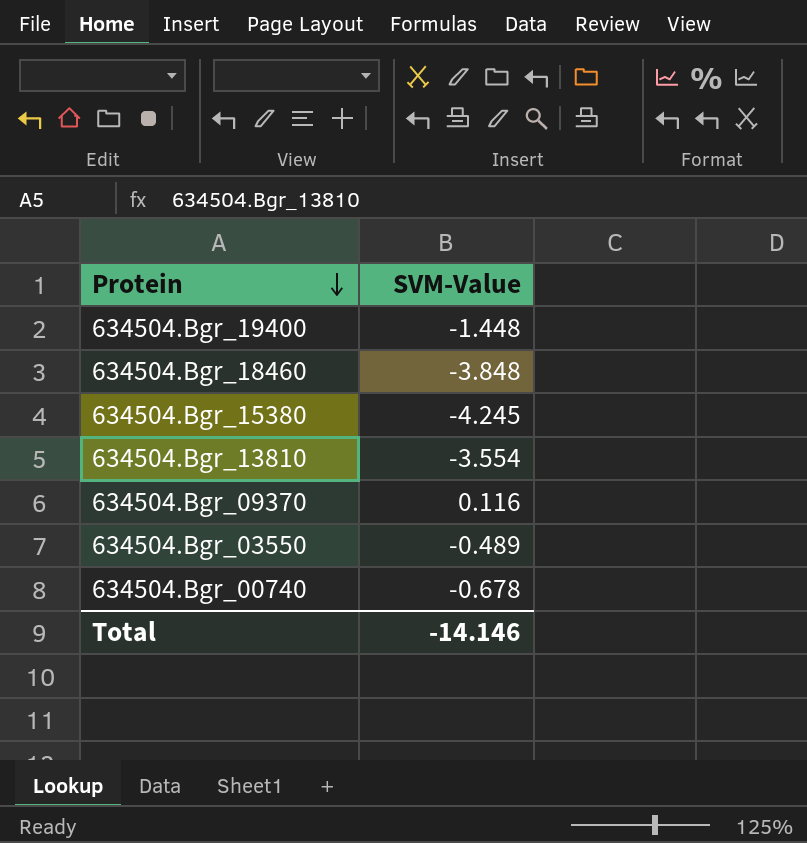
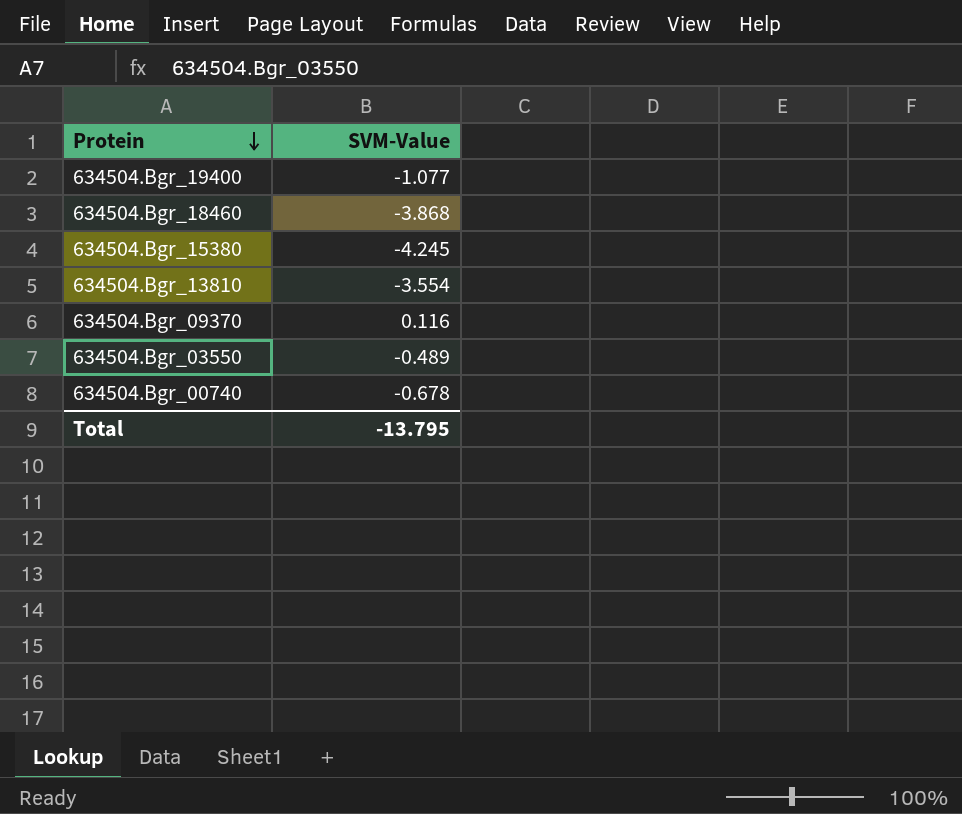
634504.Bgr_19400 | SVM-Value: -1.448 -> -1.077
634504.Bgr_18460 | SVM-Value: -3.848 -> -3.868
Total | SVM-Value: -14.146 -> -13.795

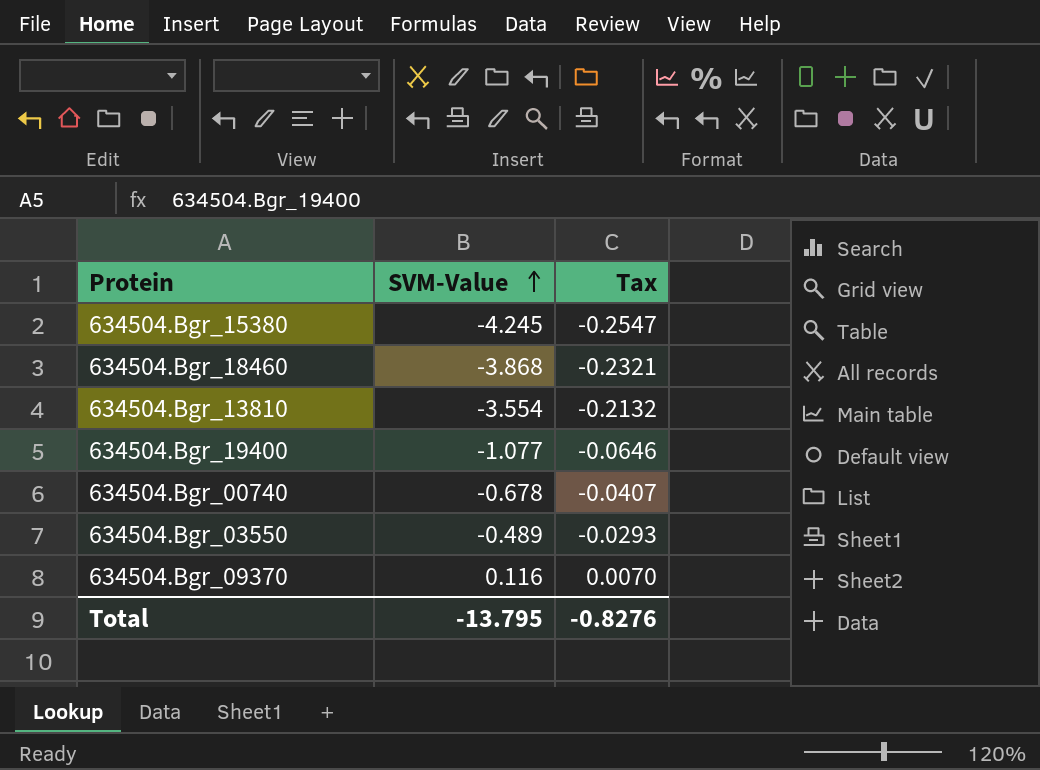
row order: Protein descending -> SVM-Value ascending
column Tax | formula: none -> [SVM-Value] * 0.06

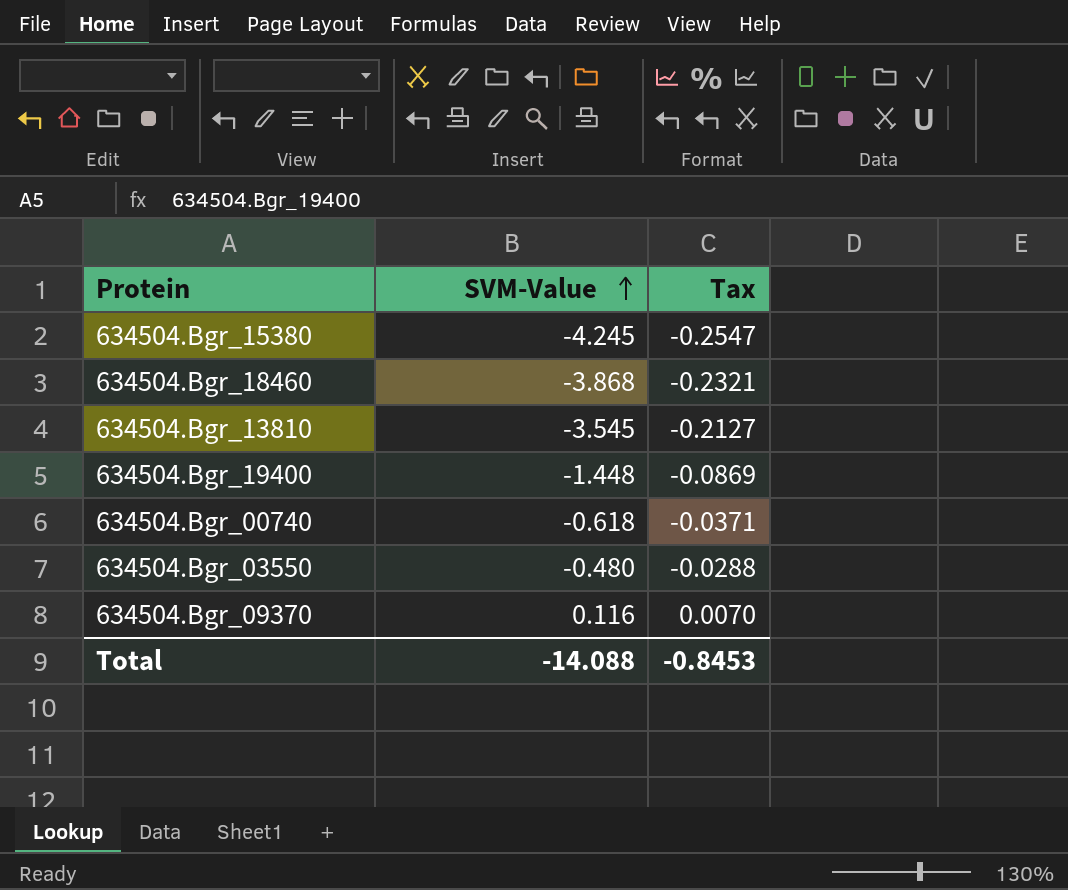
634504.Bgr_13810 | SVM-Value: -3.554 -> -3.545
634504.Bgr_13810 | Tax: -0.2132 -> -0.2127
634504.Bgr_19400 | SVM-Value: -1.077 -> -1.448
634504.Bgr_19400 | Tax: -0.0646 -> -0.0869
634504.Bgr_00740 | SVM-Value: -0.678 -> -0.618
634504.Bgr_00740 | Tax: -0.0407 -> -0.0371
634504.Bgr_03550 | SVM-Value: -0.489 -> -0.480
634504.Bgr_03550 | Tax: -0.0293 -> -0.0288
Total | SVM-Value: -13.795 -> -14.088
Total | Tax: -0.8276 -> -0.8453

